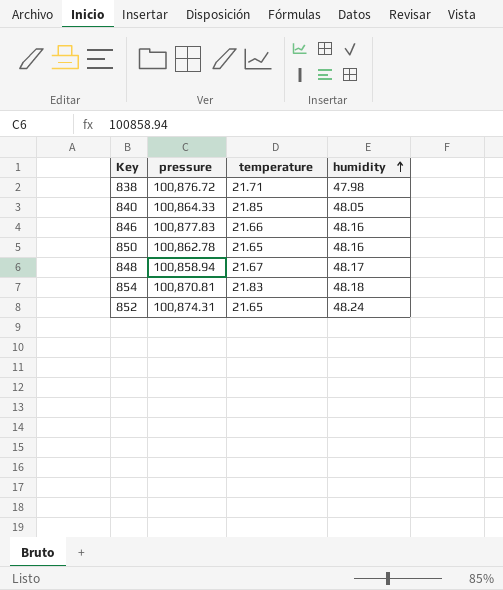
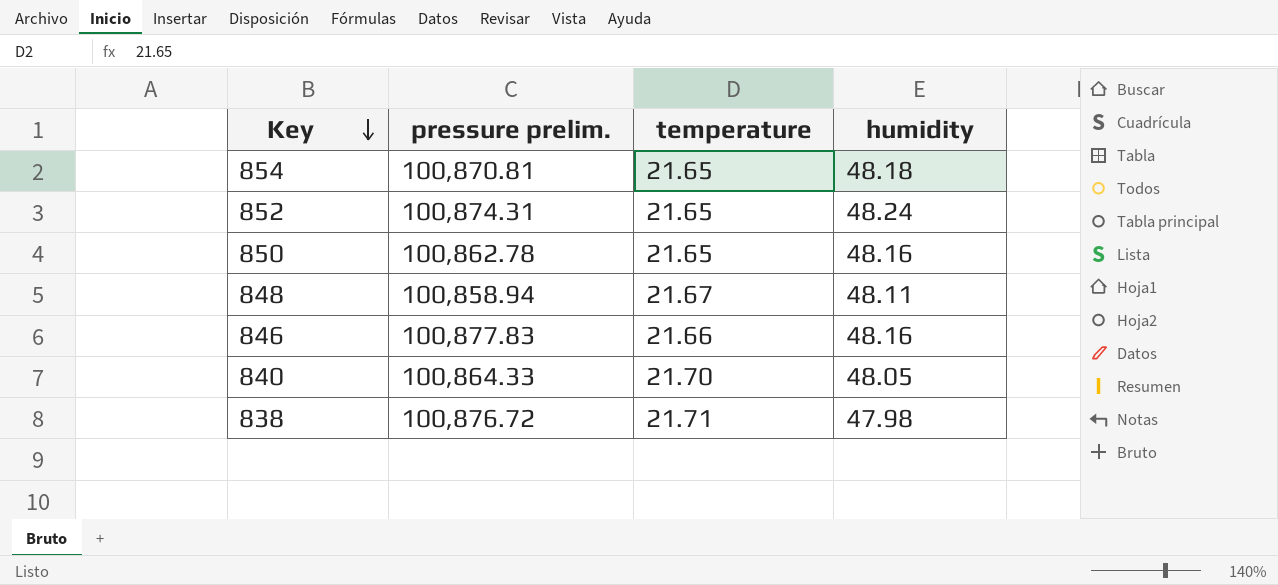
row order: humidity ascending -> Key descending
column name: pressure -> pressure prelim.
854 | temperature: 21.83 -> 21.65
848 | humidity: 48.17 -> 48.11
840 | temperature: 21.85 -> 21.70

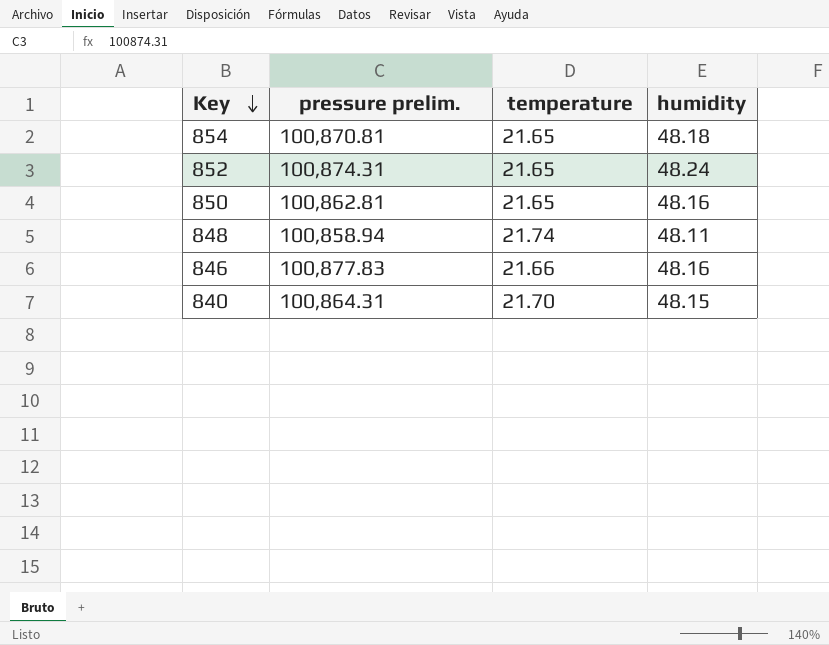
row 838: 100,876.72 | 21.71 | 47.98 -> none
850 | pressure prelim.: 100,862.78 -> 100,862.81
848 | temperature: 21.67 -> 21.74
840 | pressure prelim.: 100,864.33 -> 100,864.31
840 | humidity: 48.05 -> 48.15

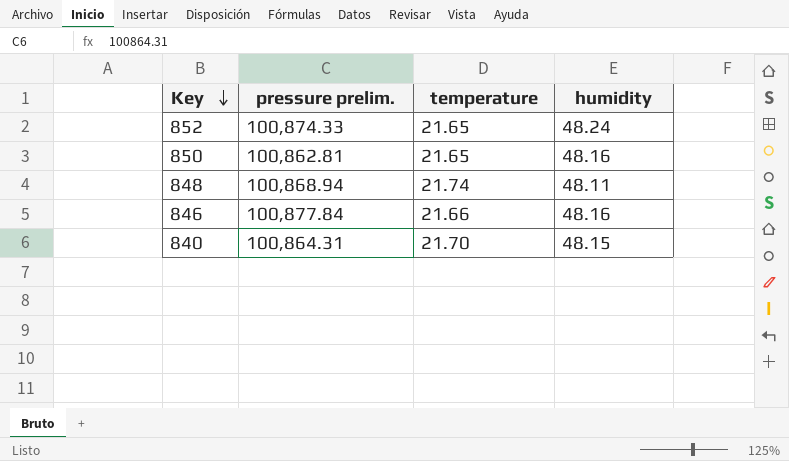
row 854: 100,870.81 | 21.65 | 48.18 -> none
852 | pressure prelim.: 100,874.31 -> 100,874.33
848 | pressure prelim.: 100,858.94 -> 100,868.94
846 | pressure prelim.: 100,877.83 -> 100,877.84

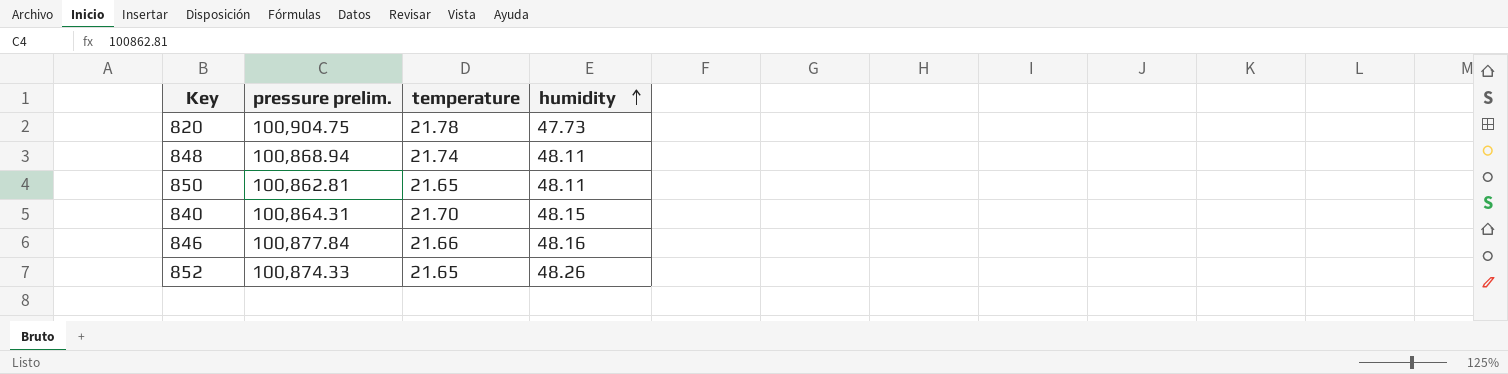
row order: Key descending -> humidity ascending
row 820: none -> 100,904.75 | 21.78 | 47.73
850 | humidity: 48.16 -> 48.11
852 | humidity: 48.24 -> 48.26

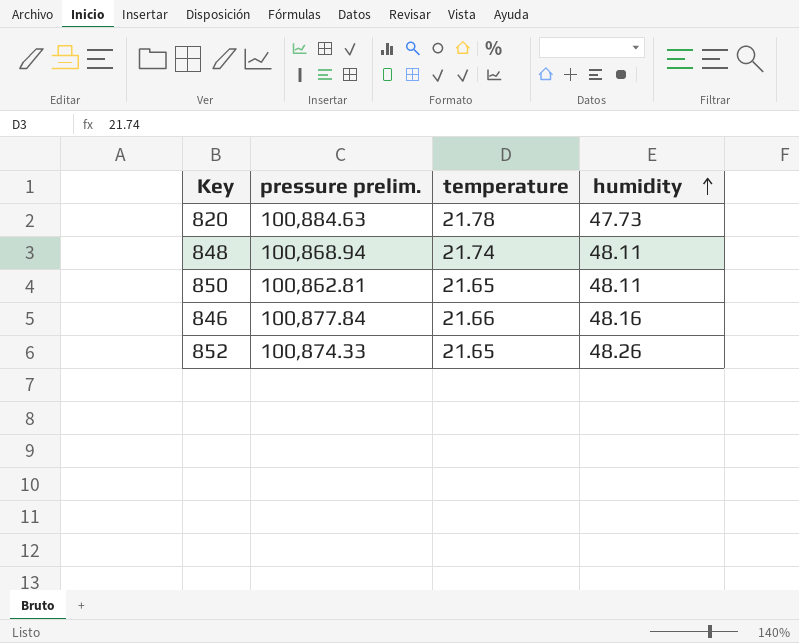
row 840: 100,864.31 | 21.70 | 48.15 -> none
820 | pressure prelim.: 100,904.75 -> 100,884.63

